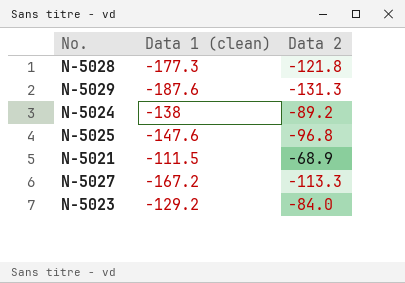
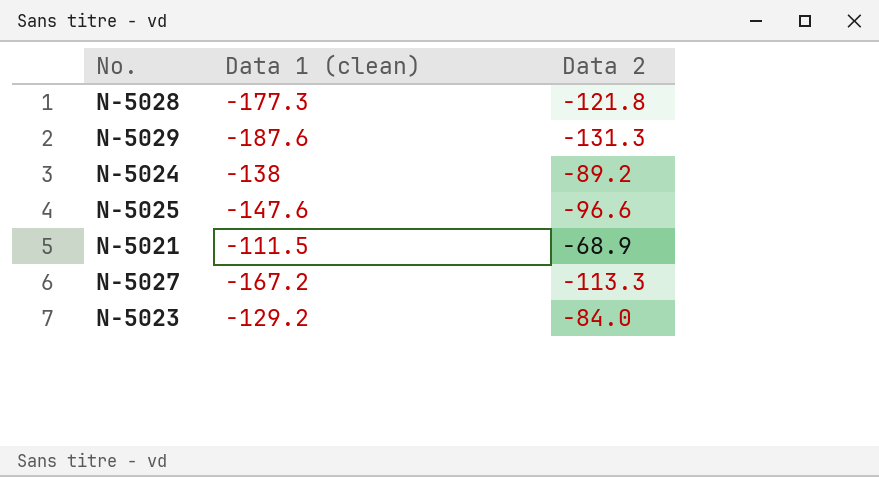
N-5025 | Data 2: -96.8 -> -96.6

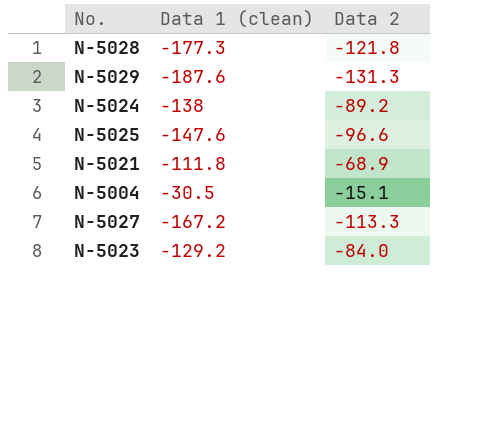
N-5021 | Data 1 (clean): -111.5 -> -111.8
row N-5004: none -> -30.5 | -15.1

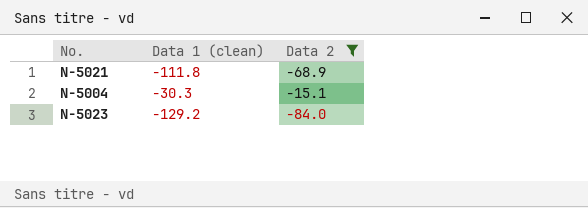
filter: none -> Data 2 >= -84.0
N-5004 | Data 1 (clean): -30.5 -> -30.3

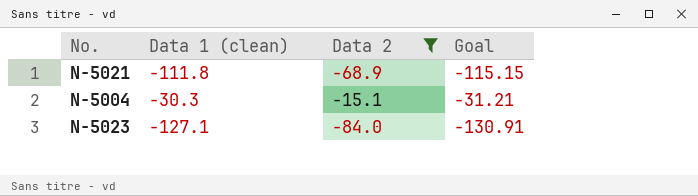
column Goal | formula: none -> [Data 1 (clean)] * 1.03
N-5023 | Data 1 (clean): -129.2 -> -127.1

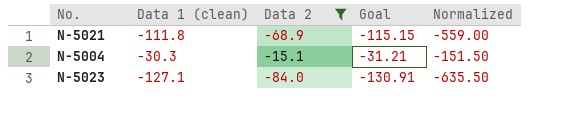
column Normalized | formula: none -> [Data 1 (clean)] * 5

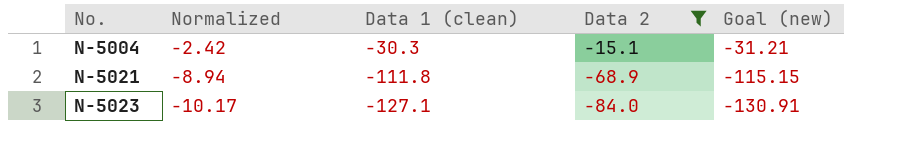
row order: none -> No. ascending
column Normalized | formula: [Data 1 (clean)] * 5 -> [Data 1 (clean)] * 0.08
column Normalized | position: 5 -> 2
column name: Goal -> Goal (new)

